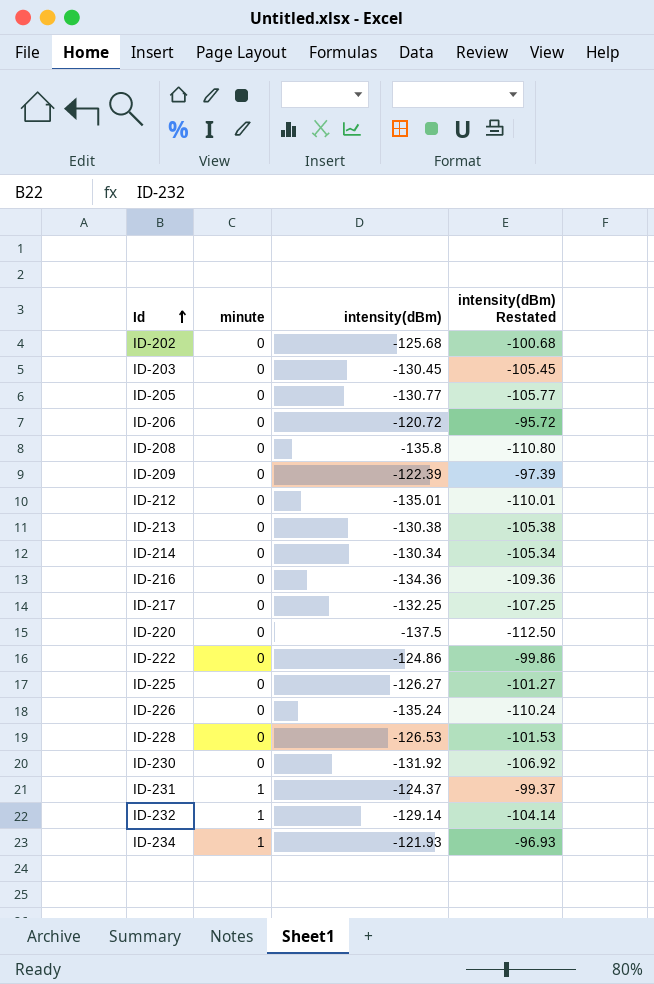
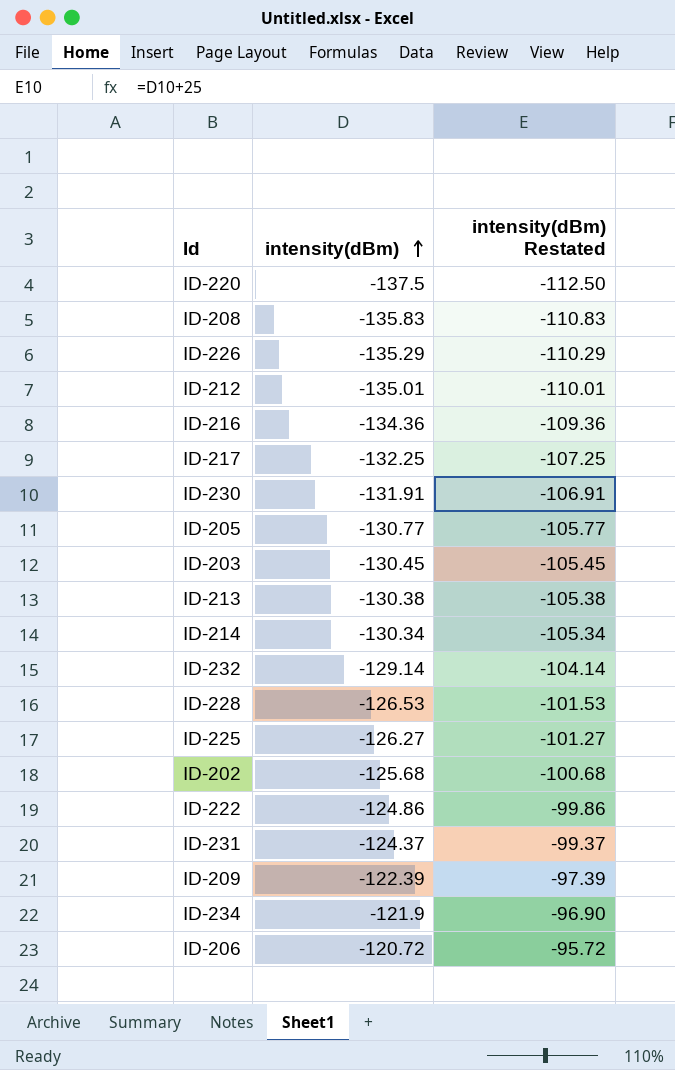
row order: Id ascending -> intensity(dBm) ascending
column minute | position: 2 -> none
ID-208 | intensity(dBm): -135.8 -> -135.83
ID-208 | intensity(dBm) Restated: -110.80 -> -110.83
ID-226 | intensity(dBm): -135.24 -> -135.29
ID-226 | intensity(dBm) Restated: -110.24 -> -110.29
ID-230 | intensity(dBm): -131.92 -> -131.91
ID-230 | intensity(dBm) Restated: -106.92 -> -106.91
ID-234 | intensity(dBm): -121.93 -> -121.9
ID-234 | intensity(dBm) Restated: -96.93 -> -96.90

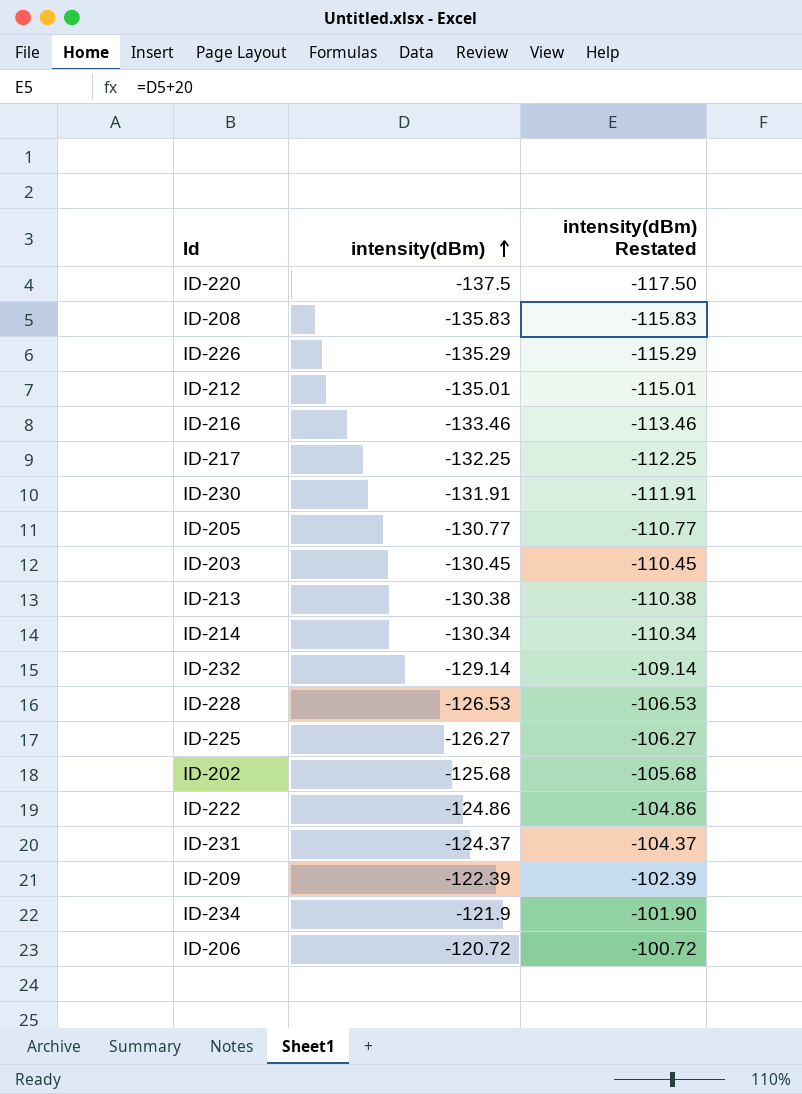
column intensity(dBm) Restated | formula: [intensity(dBm)] + 25 -> [intensity(dBm)] + 20
ID-216 | intensity(dBm): -134.36 -> -133.46

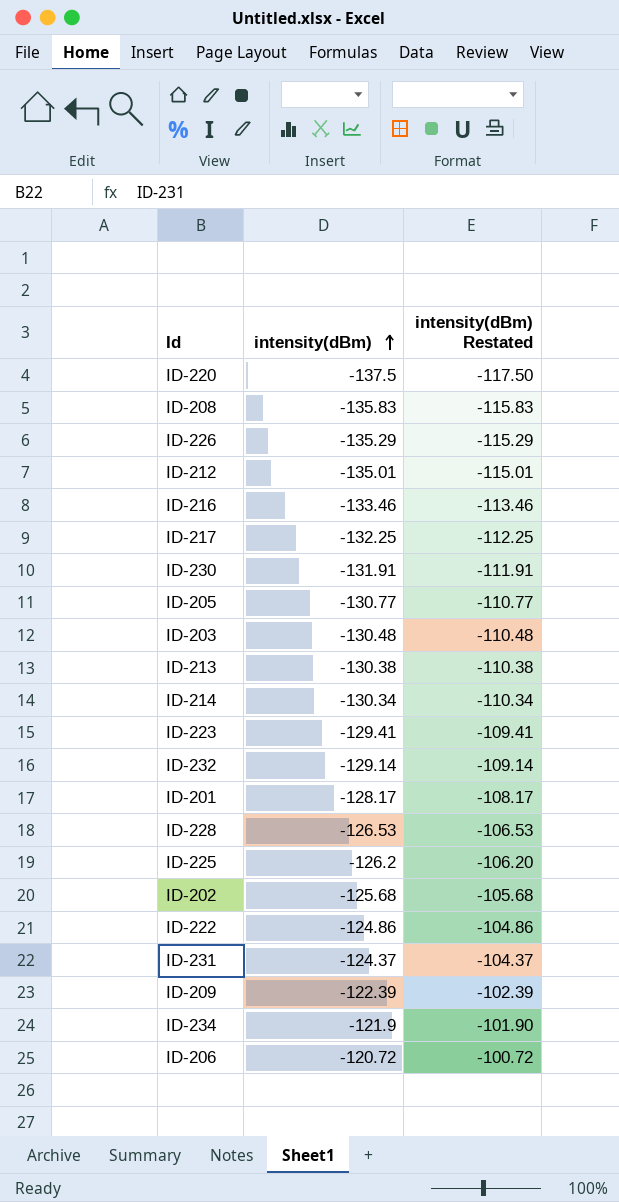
ID-203 | intensity(dBm): -130.45 -> -130.48
ID-203 | intensity(dBm) Restated: -110.45 -> -110.48
row ID-223: none -> -129.41 | -109.41
row ID-201: none -> -128.17 | -108.17
ID-225 | intensity(dBm): -126.27 -> -126.2
ID-225 | intensity(dBm) Restated: -106.27 -> -106.20

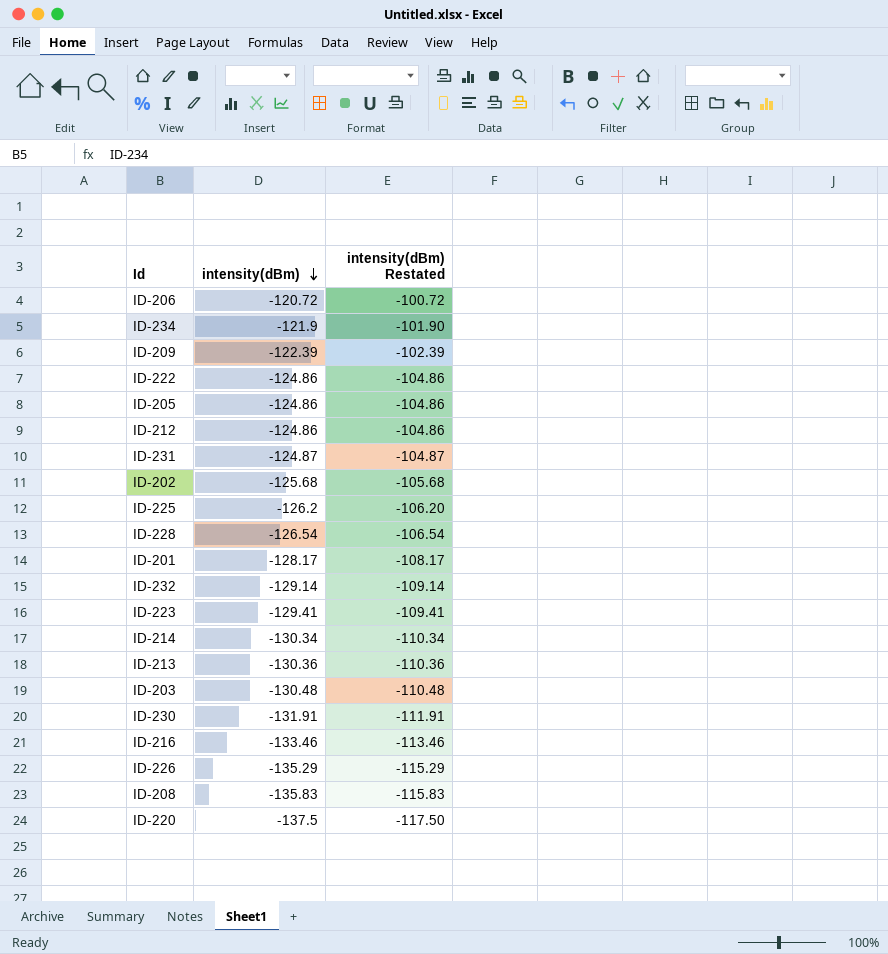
row order: intensity(dBm) ascending -> intensity(dBm) descending
row ID-217: -132.25 | -112.25 -> none
ID-205 | intensity(dBm): -130.77 -> -124.86
ID-205 | intensity(dBm) Restated: -110.77 -> -104.86
ID-212 | intensity(dBm): -135.01 -> -124.86
ID-212 | intensity(dBm) Restated: -115.01 -> -104.86
ID-231 | intensity(dBm): -124.37 -> -124.87
ID-231 | intensity(dBm) Restated: -104.37 -> -104.87
ID-228 | intensity(dBm): -126.53 -> -126.54
ID-228 | intensity(dBm) Restated: -106.53 -> -106.54
ID-213 | intensity(dBm): -130.38 -> -130.36
ID-213 | intensity(dBm) Restated: -110.38 -> -110.36

